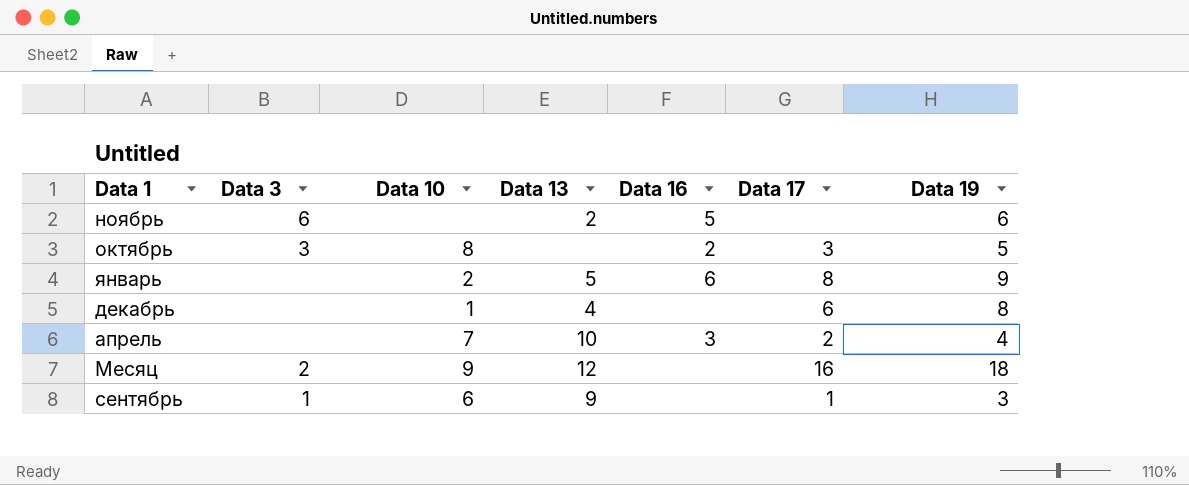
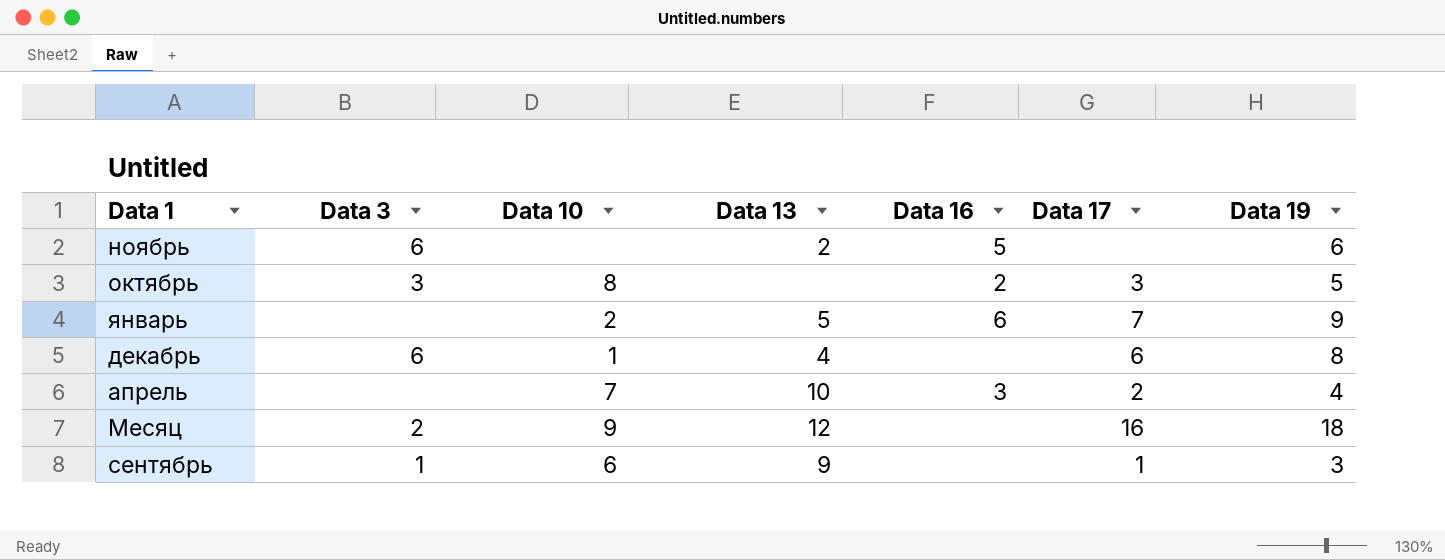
январь | Data 17: 8 -> 7
декабрь | Data 3: none -> 6

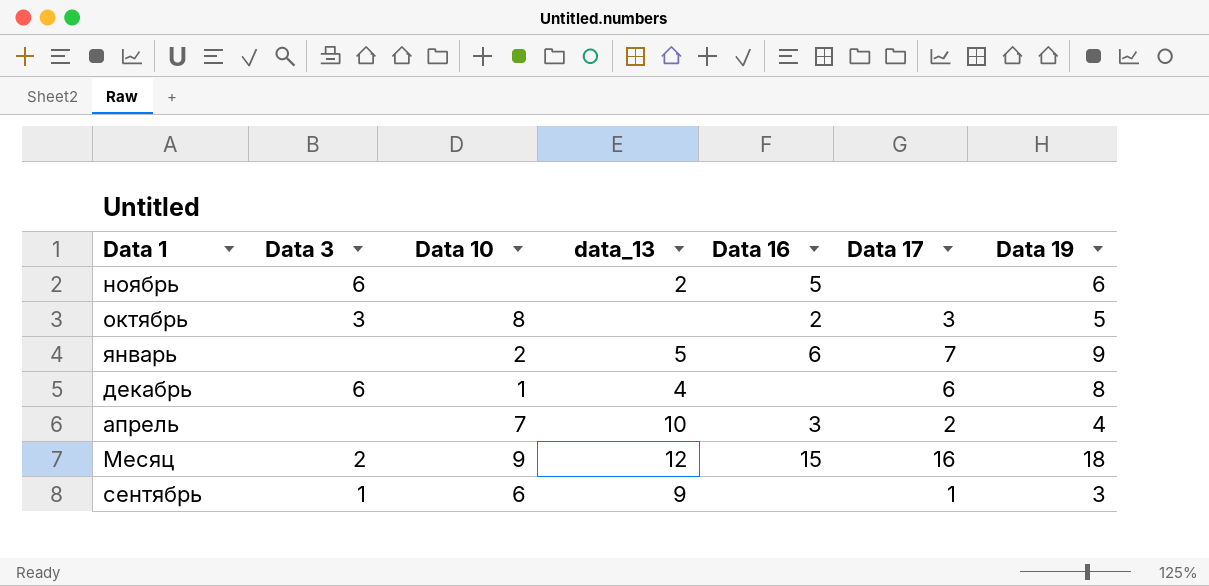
column name: Data 13 -> data_13
Месяц | Data 16: none -> 15

